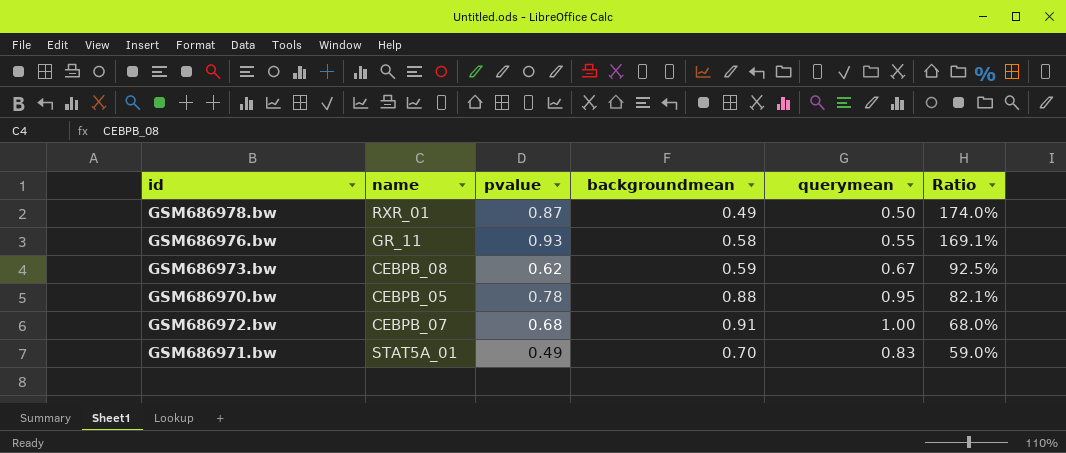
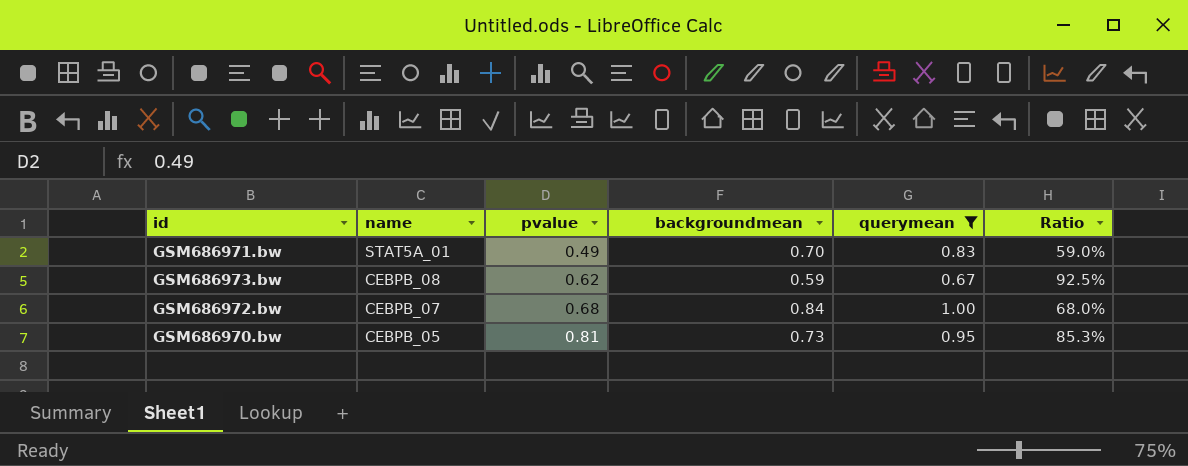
filter: none -> querymean >= 0.67
row order: Ratio descending -> name descending
GSM686972.bw | backgroundmean: 0.91 -> 0.84
GSM686970.bw | pvalue: 0.78 -> 0.81
GSM686970.bw | backgroundmean: 0.88 -> 0.73
GSM686970.bw | Ratio: 82.1% -> 85.3%

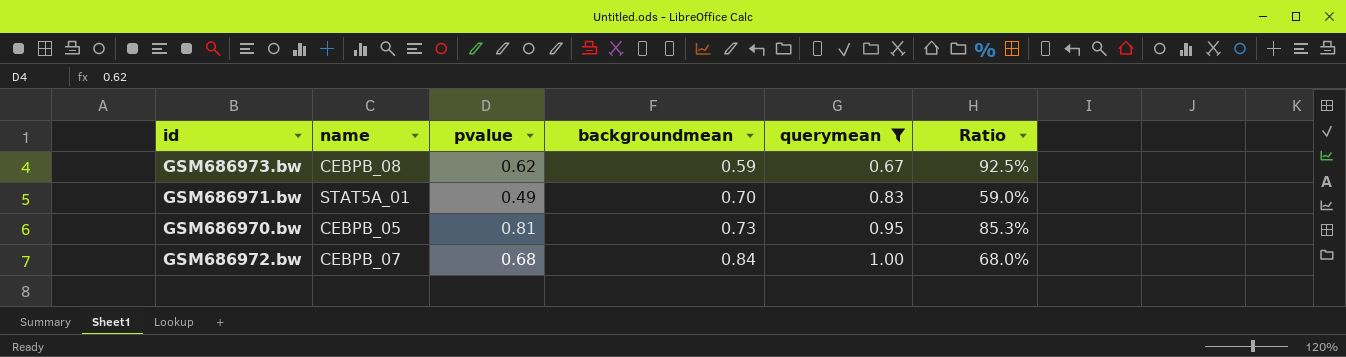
row order: name descending -> backgroundmean ascending

